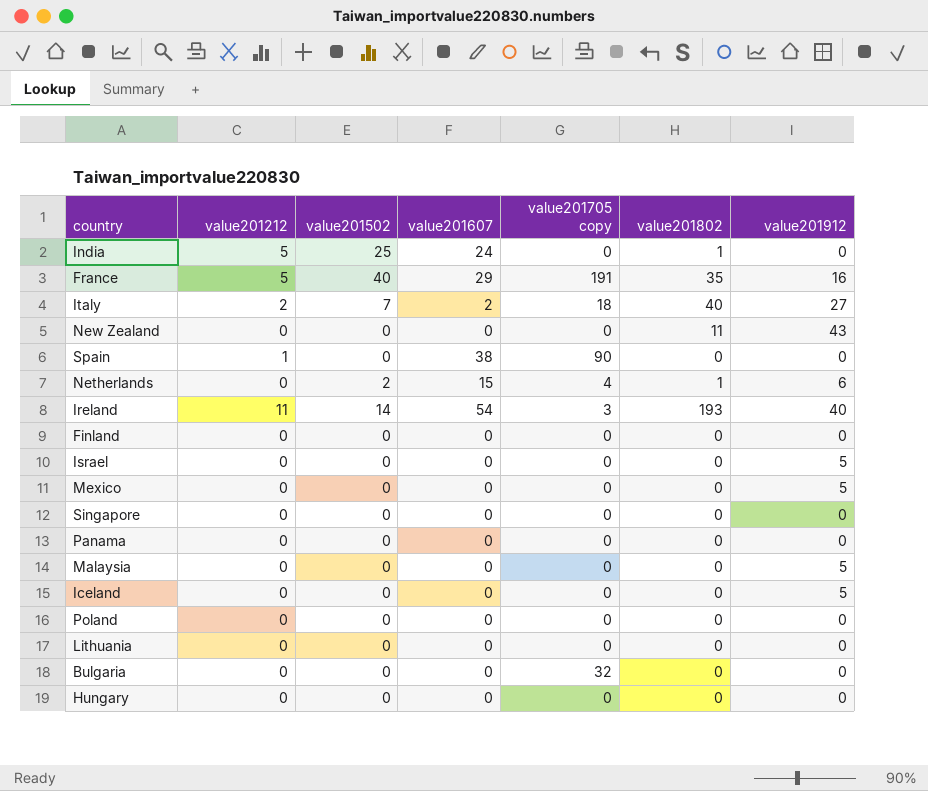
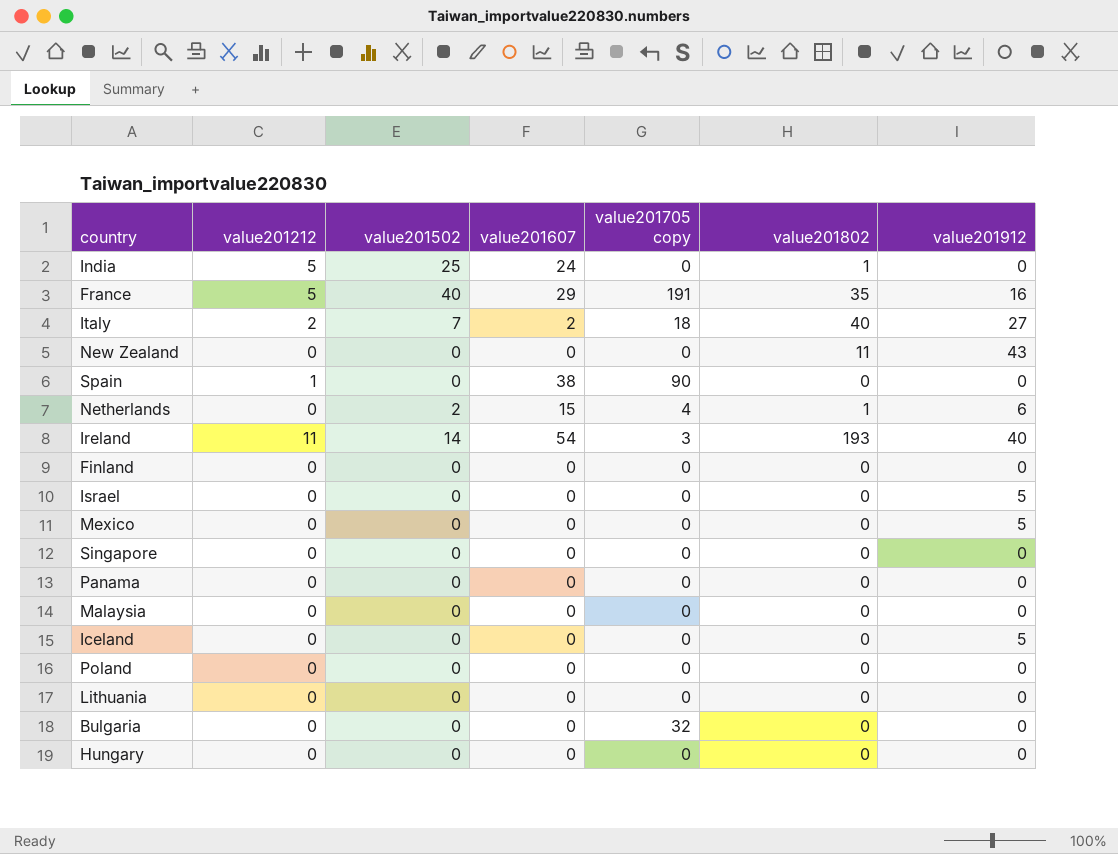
Malaysia | value201912: 5 -> 0

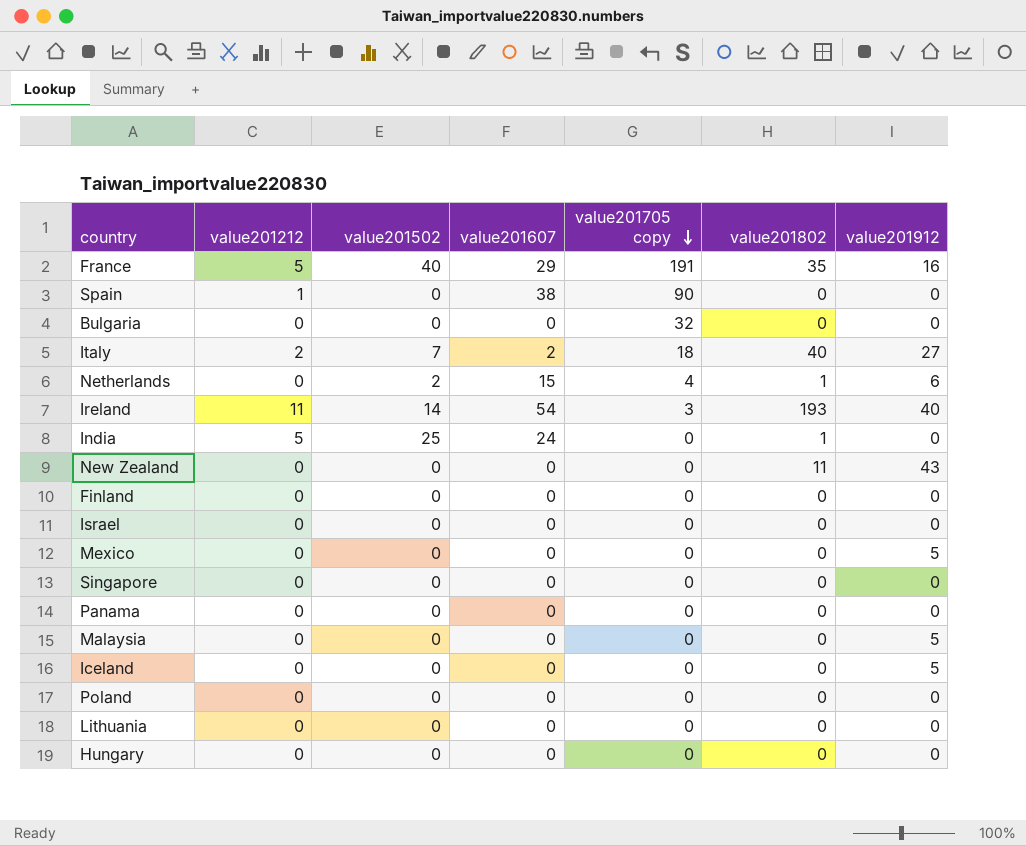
row order: none -> value201705 copy descending
Israel | value201912: 5 -> 0
Malaysia | value201912: 0 -> 5

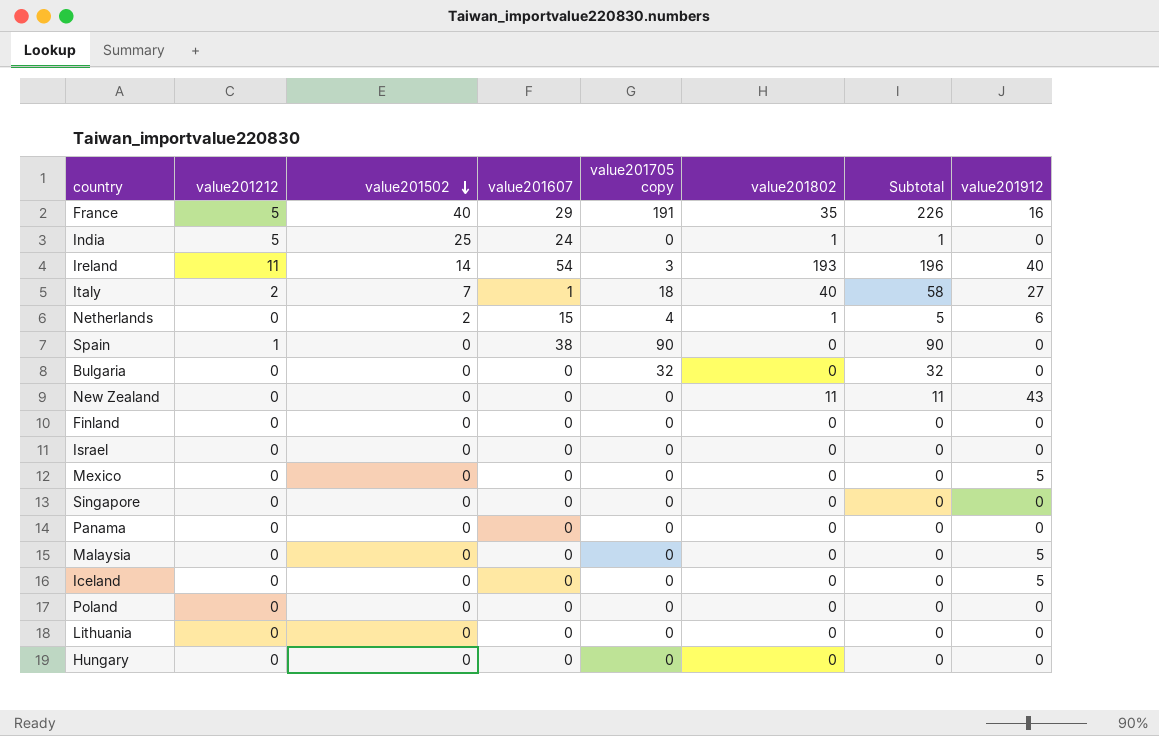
row order: value201705 copy descending -> value201502 descending
column Subtotal | formula: none -> [value201705 copy] + [value201802]
Italy | value201607: 2 -> 1

